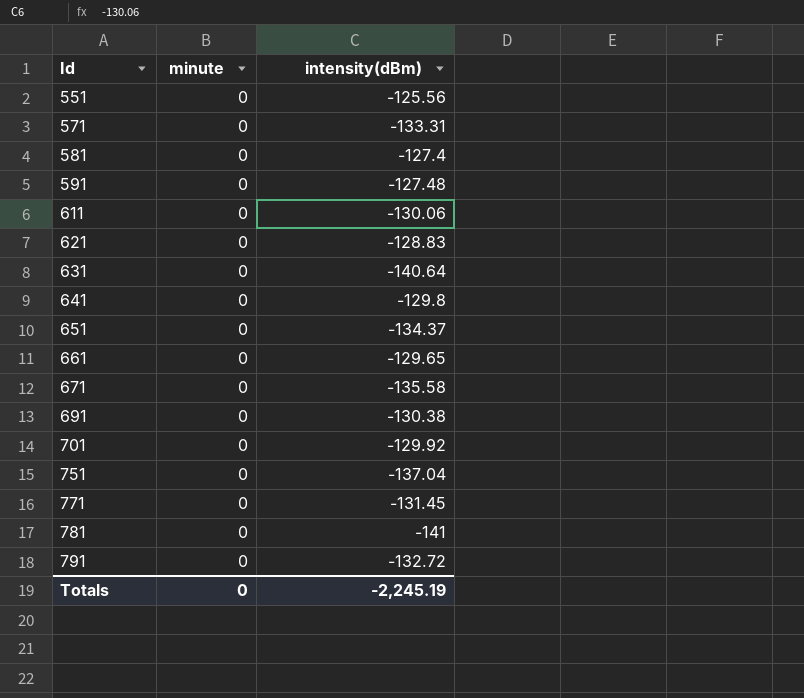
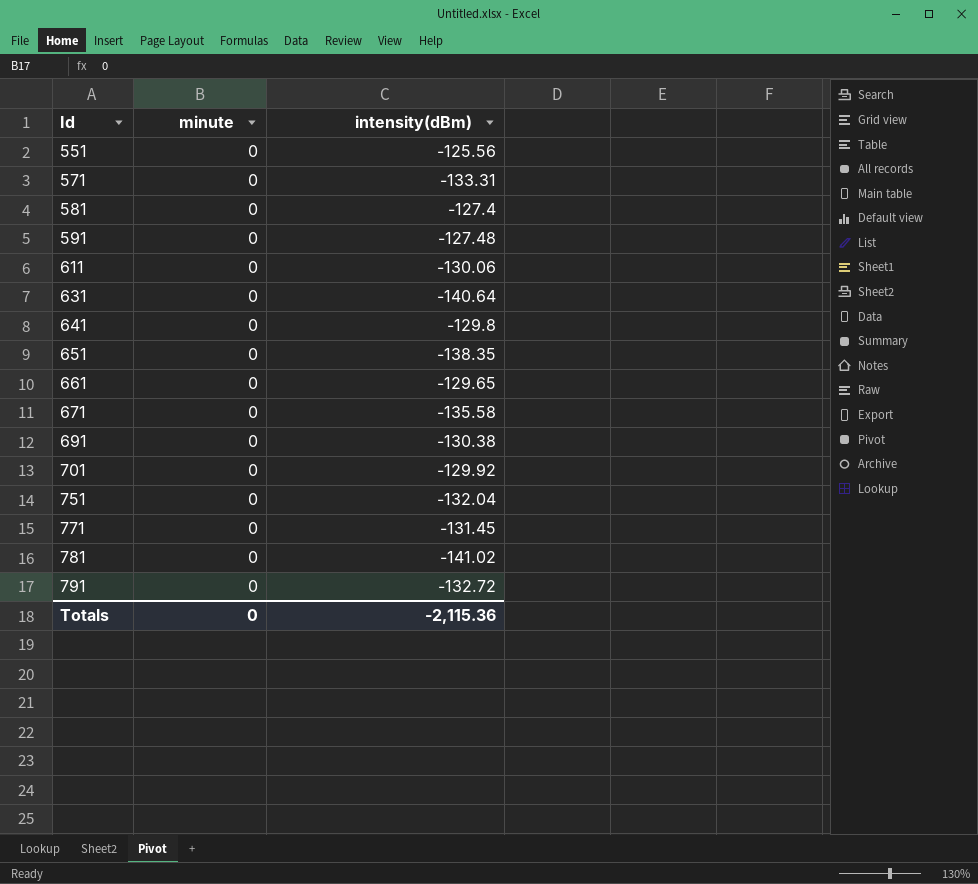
row 621: 0 | -128.83 -> none
651 | intensity(dBm): -134.37 -> -138.35
751 | intensity(dBm): -137.04 -> -132.04
781 | intensity(dBm): -141 -> -141.02
Totals | intensity(dBm): -2,245.19 -> -2,115.36

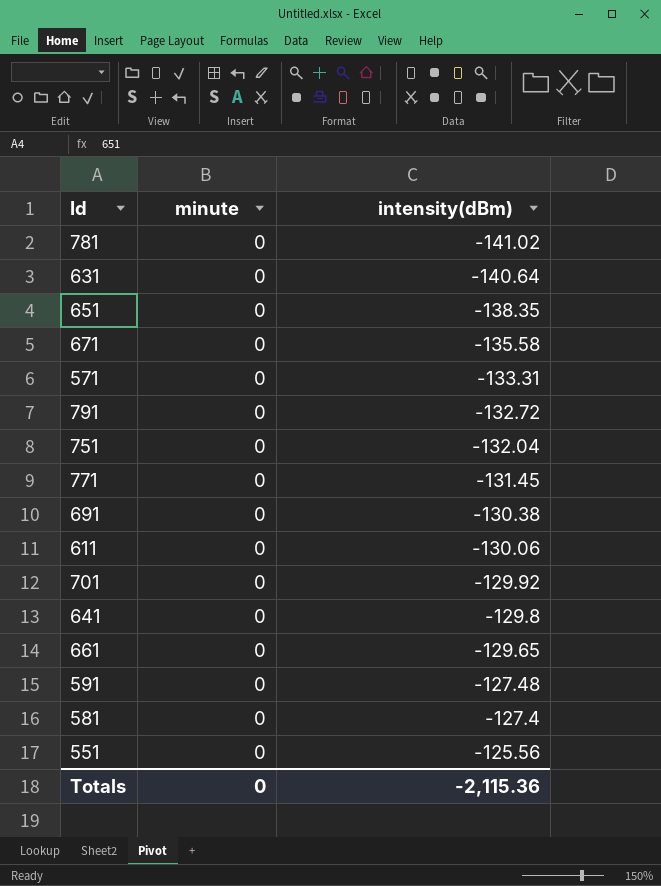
row order: Id ascending -> intensity(dBm) ascending

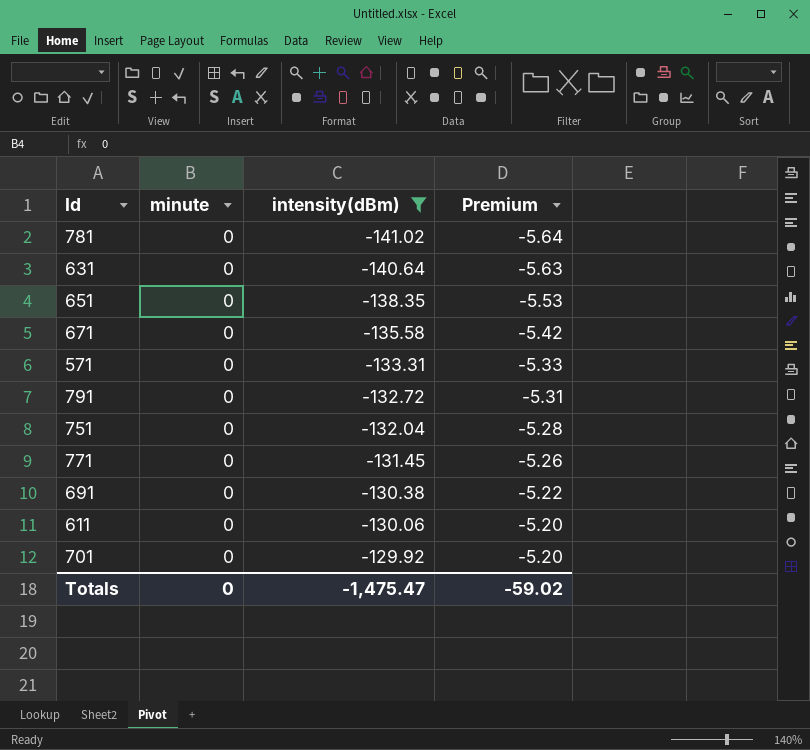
filter: none -> intensity(dBm) <= -129.92
column Premium | formula: none -> [intensity(dBm)] * 0.04
Totals | intensity(dBm): -2,115.36 -> -1,475.47

